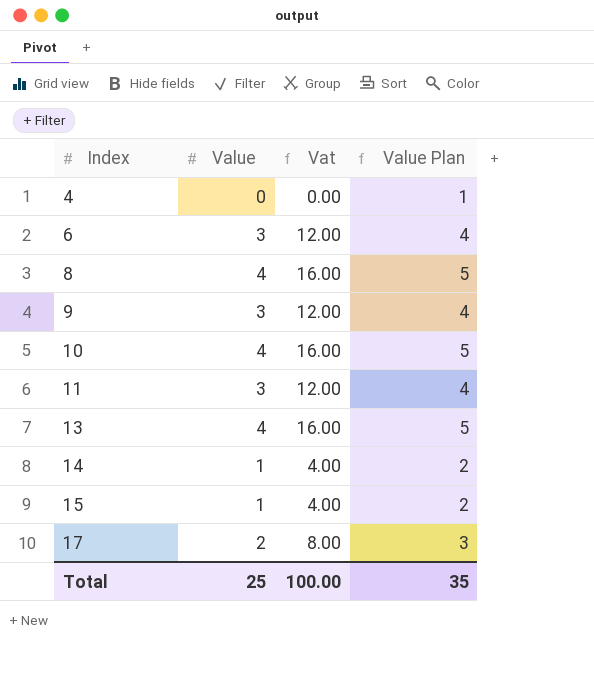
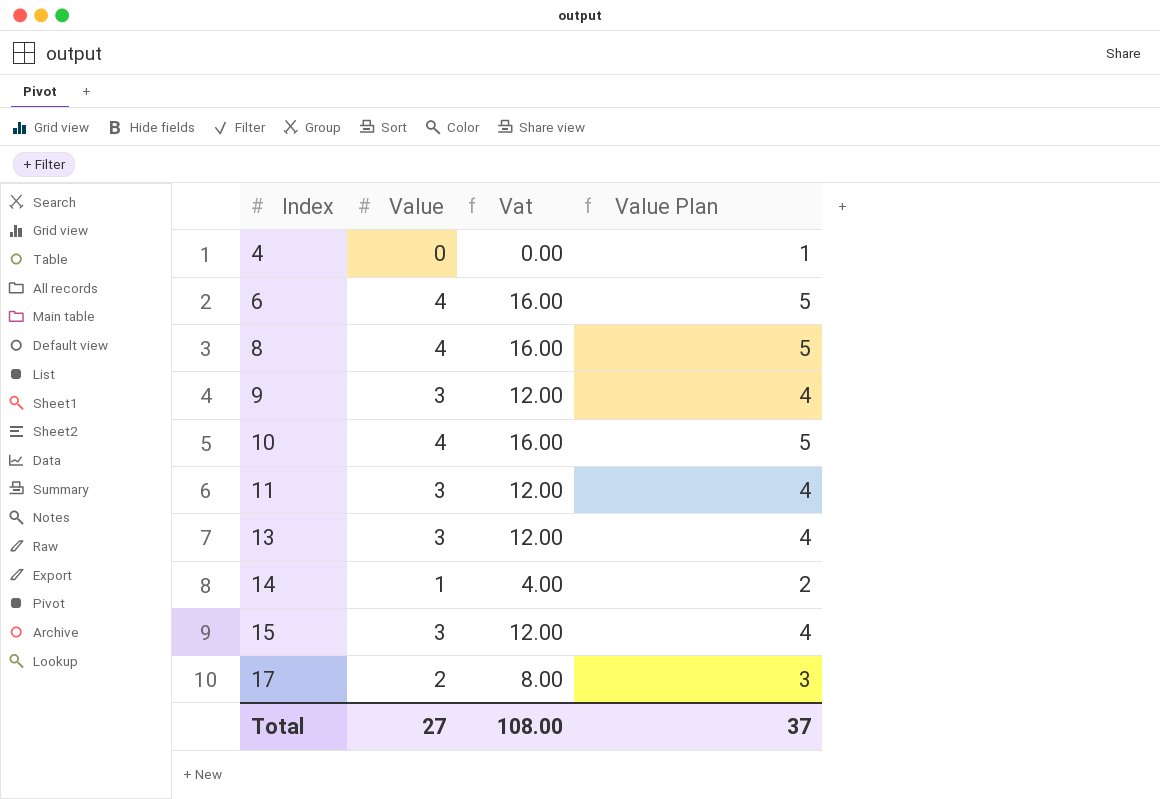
6 | Value: 3 -> 4
6 | Vat: 12.00 -> 16.00
6 | Value Plan: 4 -> 5
13 | Value: 4 -> 3
13 | Vat: 16.00 -> 12.00
13 | Value Plan: 5 -> 4
15 | Value: 1 -> 3
15 | Vat: 4.00 -> 12.00
15 | Value Plan: 2 -> 4
Total | Value: 25 -> 27
Total | Vat: 100.00 -> 108.00
Total | Value Plan: 35 -> 37

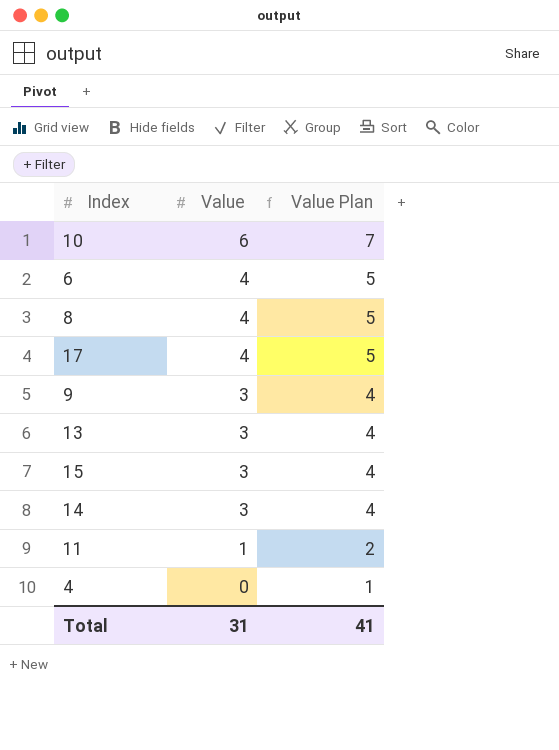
row order: Index ascending -> Value descending
column Vat | formula: [Value] * 4 -> none
10 | Value: 4 -> 6
10 | Value Plan: 5 -> 7
17 | Value: 2 -> 4
17 | Value Plan: 3 -> 5
14 | Value: 1 -> 3
14 | Value Plan: 2 -> 4
11 | Value: 3 -> 1
11 | Value Plan: 4 -> 2
Total | Value: 27 -> 31
Total | Value Plan: 37 -> 41

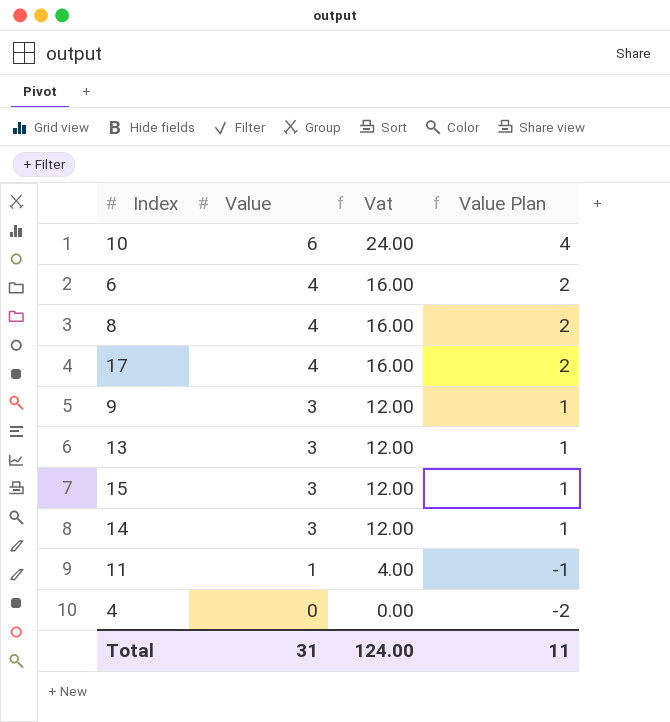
column Vat | formula: none -> [Value] * 4
column Value Plan | formula: [Value] + 1 -> [Value] - 2
Total | Value Plan: 41 -> 11

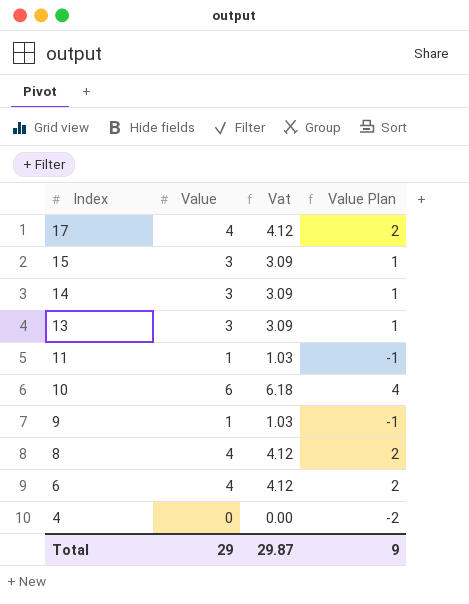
row order: Value descending -> Index descending
column Vat | formula: [Value] * 4 -> [Value] * 1.03
9 | Value: 3 -> 1
9 | Value Plan: 1 -> -1
Total | Value: 31 -> 29
Total | Vat: 124.00 -> 29.87
Total | Value Plan: 11 -> 9

